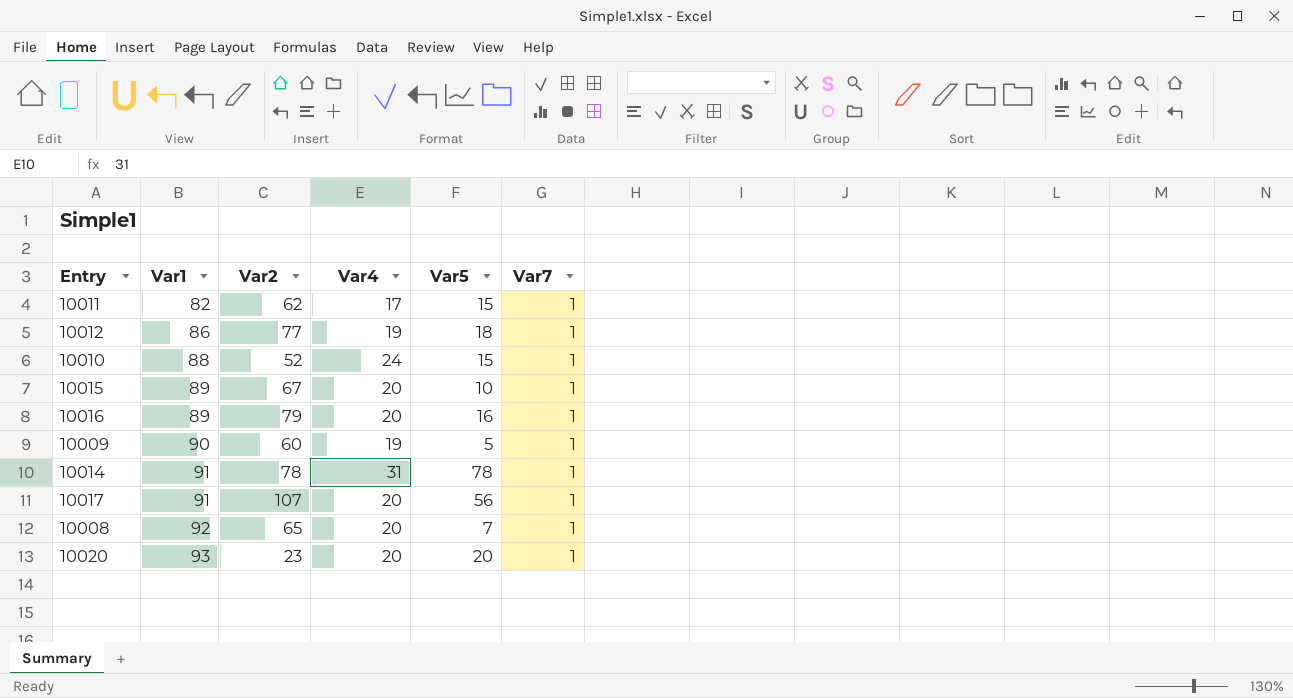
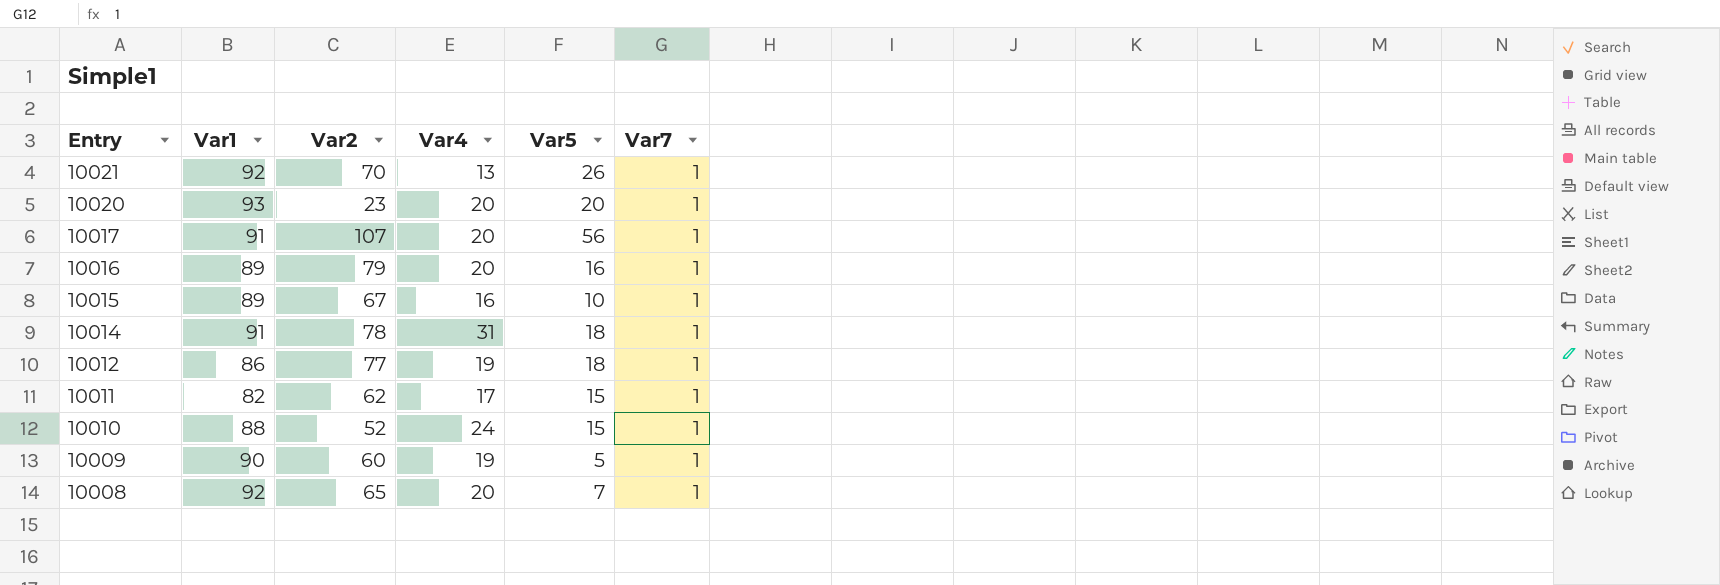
row order: Var1 ascending -> Entry descending
row 10021: none -> 92 | 70 | 13 | 26 | 1
10015 | Var4: 20 -> 16
10014 | Var5: 78 -> 18

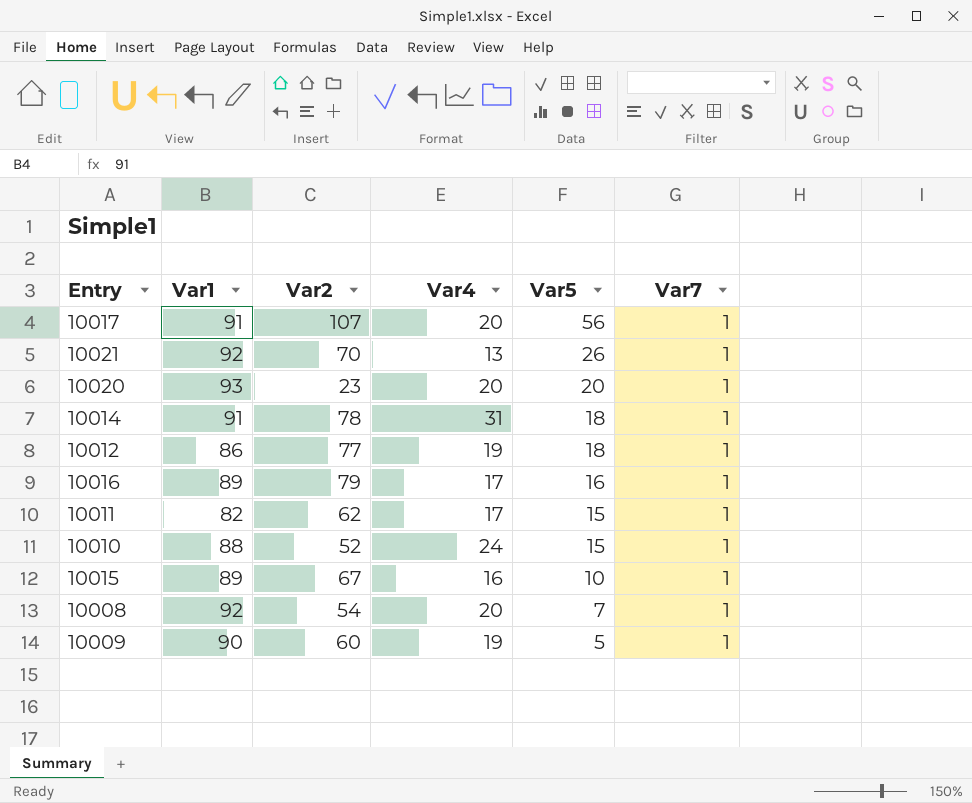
row order: Entry descending -> Var5 descending
10016 | Var4: 20 -> 17
10008 | Var2: 65 -> 54

